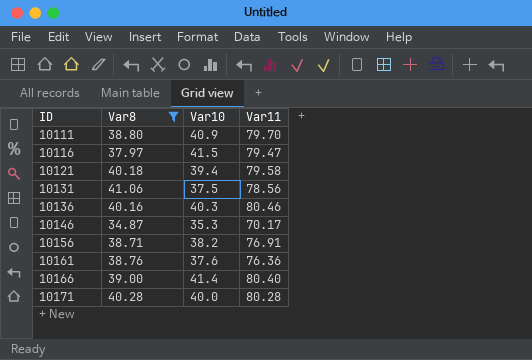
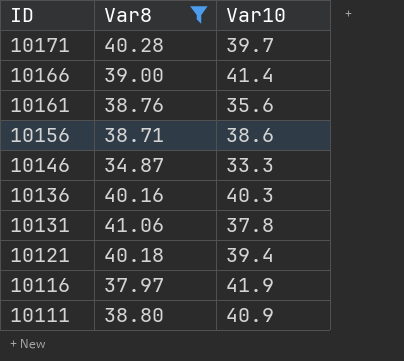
row order: ID ascending -> ID descending
column Var11 | formula: [Var8] + [Var10] -> none
10171 | Var10: 40.0 -> 39.7
10161 | Var10: 37.6 -> 35.6
10156 | Var10: 38.2 -> 38.6
10146 | Var10: 35.3 -> 33.3
10131 | Var10: 37.5 -> 37.8
10116 | Var10: 41.5 -> 41.9

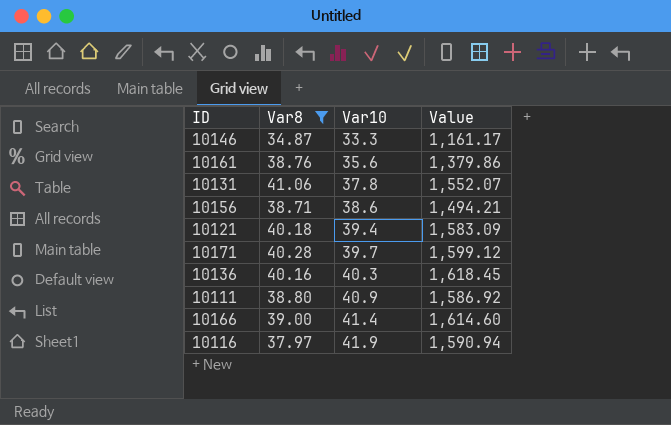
row order: ID descending -> Var10 ascending
column Value | formula: none -> [Var8] * [Var10]

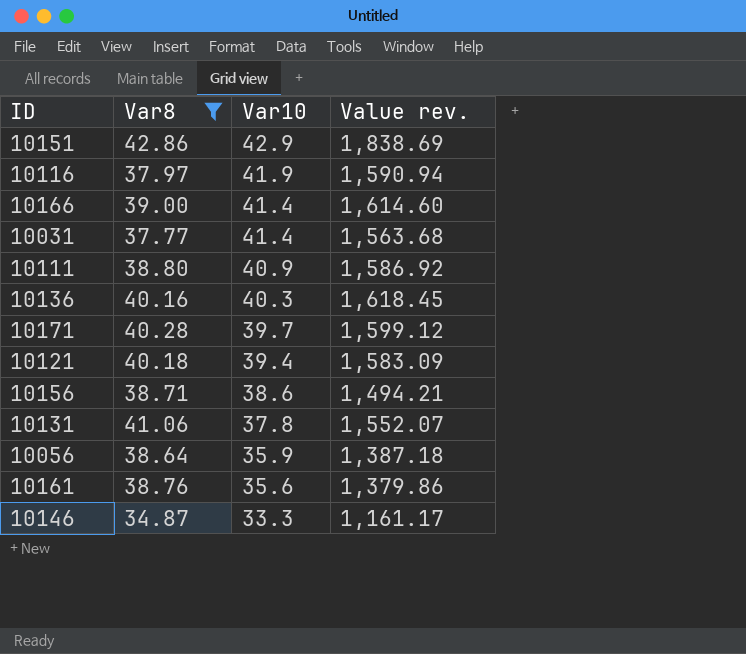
row order: Var10 ascending -> Var10 descending
column name: Value -> Value rev.
row 10151: none -> 42.86 | 42.9 | 1,838.69
row 10031: none -> 37.77 | 41.4 | 1,563.68
row 10056: none -> 38.64 | 35.9 | 1,387.18

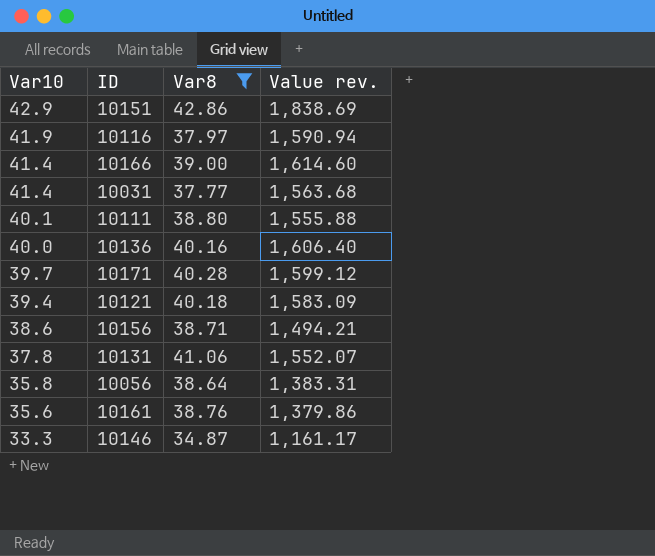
column Var10 | position: 3 -> 1
10111 | Var10: 40.9 -> 40.1
10111 | Value rev.: 1,586.92 -> 1,555.88
10136 | Var10: 40.3 -> 40.0
10136 | Value rev.: 1,618.45 -> 1,606.40
10056 | Var10: 35.9 -> 35.8
10056 | Value rev.: 1,387.18 -> 1,383.31

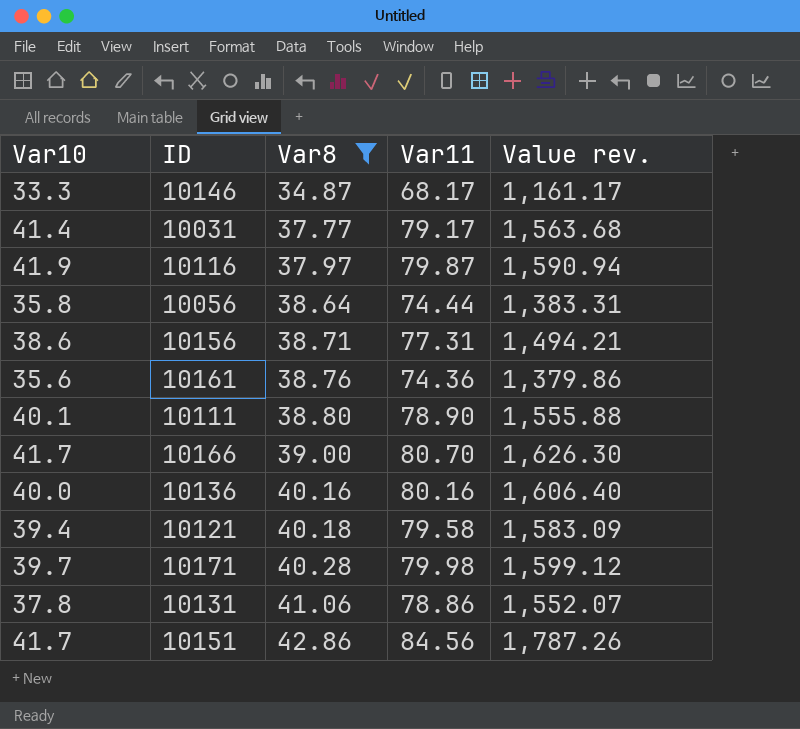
row order: Var10 descending -> Var8 ascending
column Var11 | formula: none -> [Var10] + [Var8]
10166 | Var10: 41.4 -> 41.7
10166 | Value rev.: 1,614.60 -> 1,626.30
10151 | Var10: 42.9 -> 41.7
10151 | Value rev.: 1,838.69 -> 1,787.26

